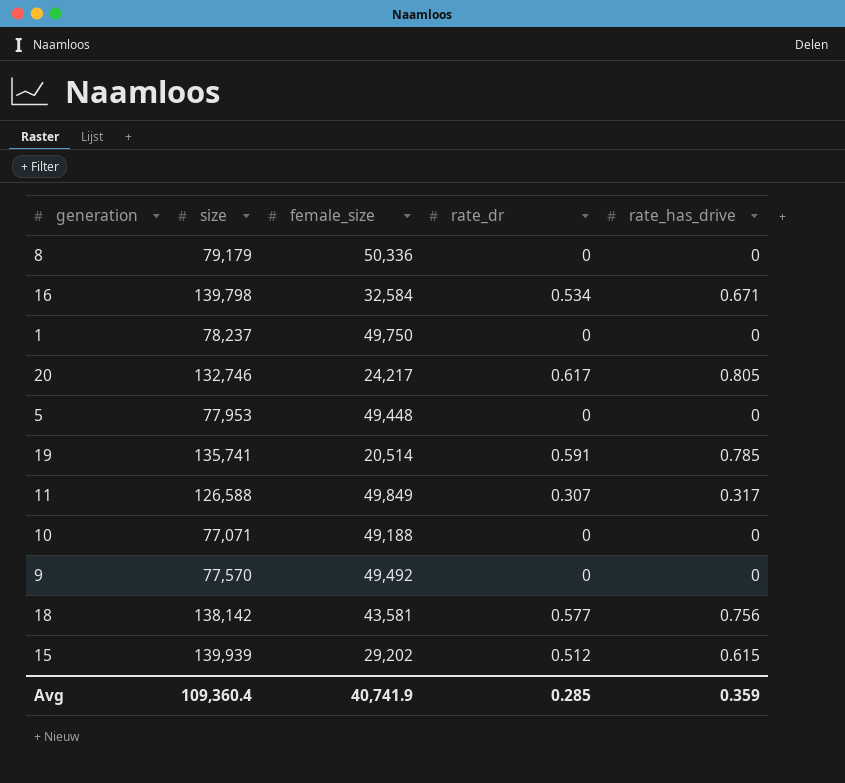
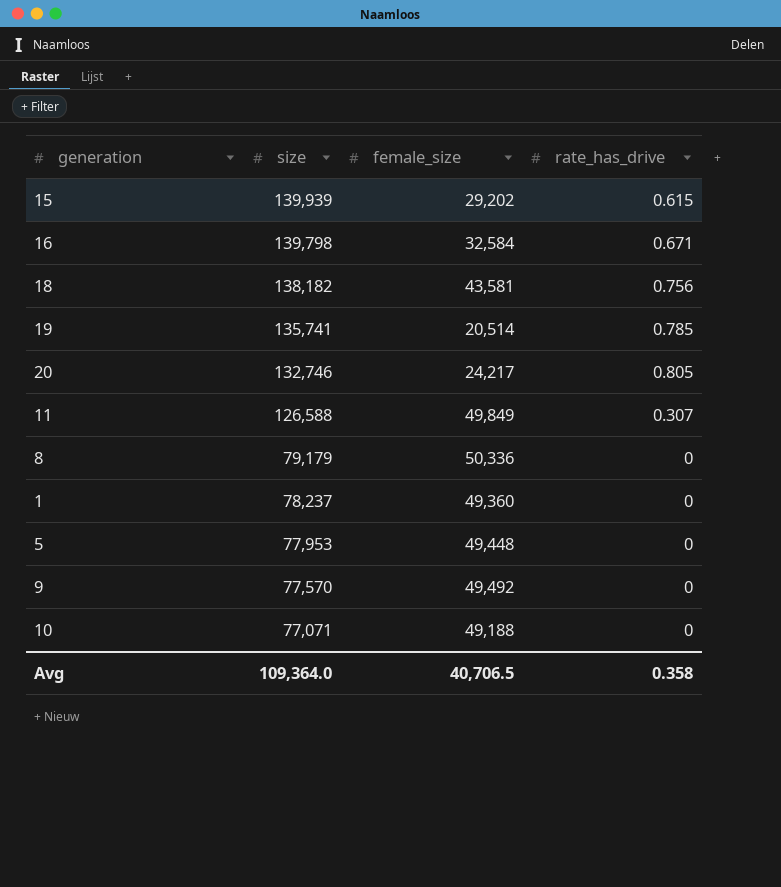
row order: none -> size descending
column rate_dr | position: 4 -> none
18 | size: 138,142 -> 138,182
11 | rate_has_drive: 0.317 -> 0.307
1 | female_size: 49,750 -> 49,360
Avg | size: 109,360.4 -> 109,364.0
Avg | female_size: 40,741.9 -> 40,706.5
Avg | rate_has_drive: 0.359 -> 0.358

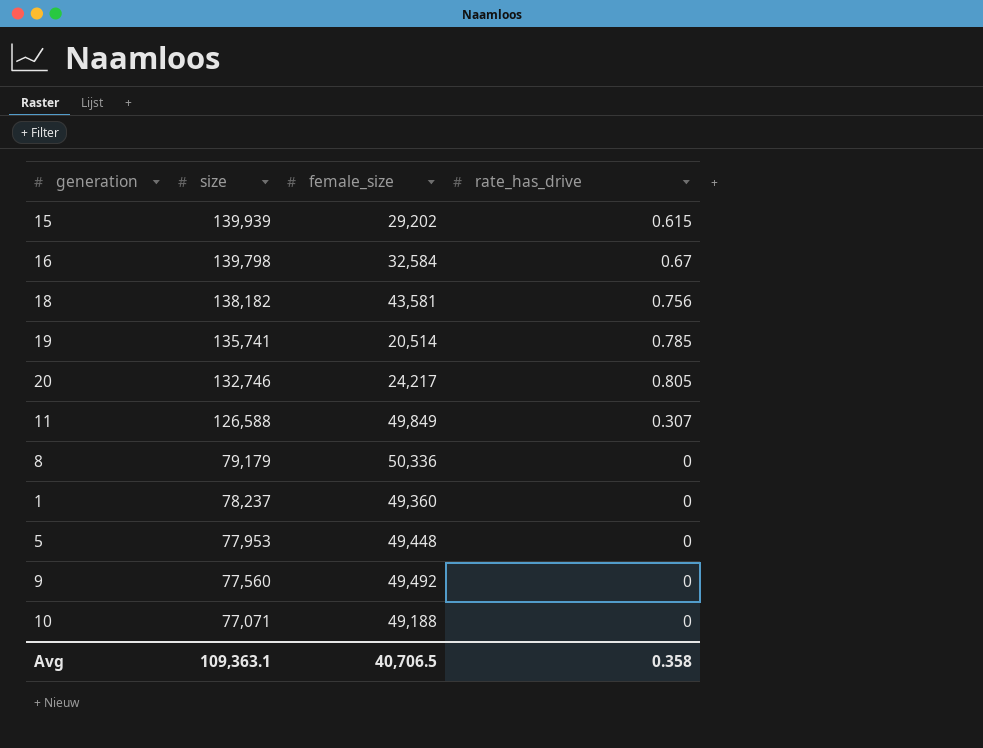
16 | rate_has_drive: 0.671 -> 0.67
9 | size: 77,570 -> 77,560
Avg | size: 109,364.0 -> 109,363.1

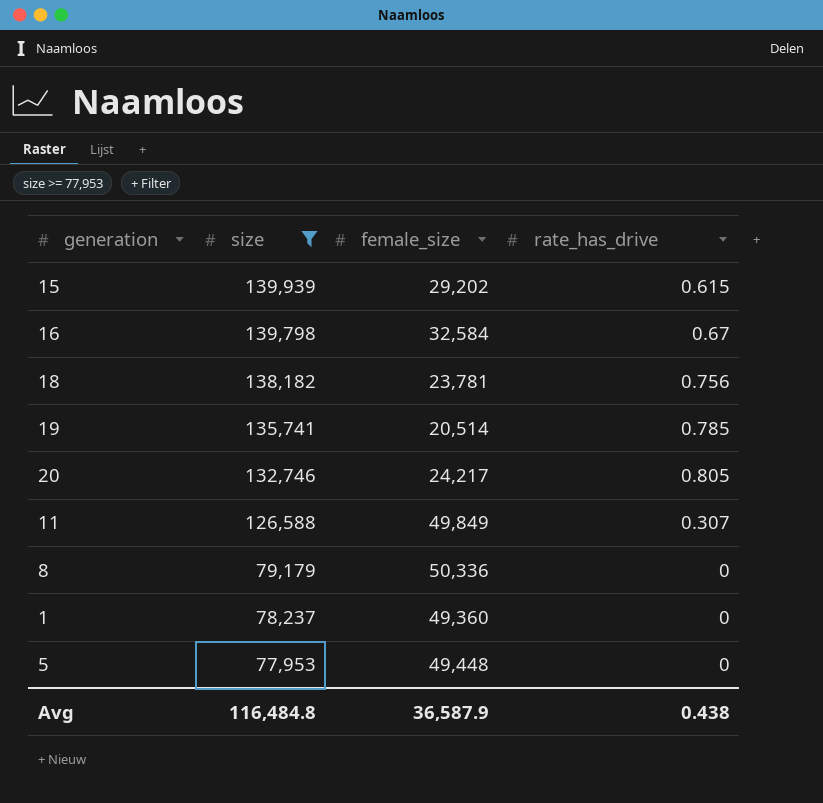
filter: none -> size >= 77,953
18 | female_size: 43,581 -> 23,781
Avg | size: 109,363.1 -> 116,484.8
Avg | female_size: 40,706.5 -> 36,587.9
Avg | rate_has_drive: 0.358 -> 0.438

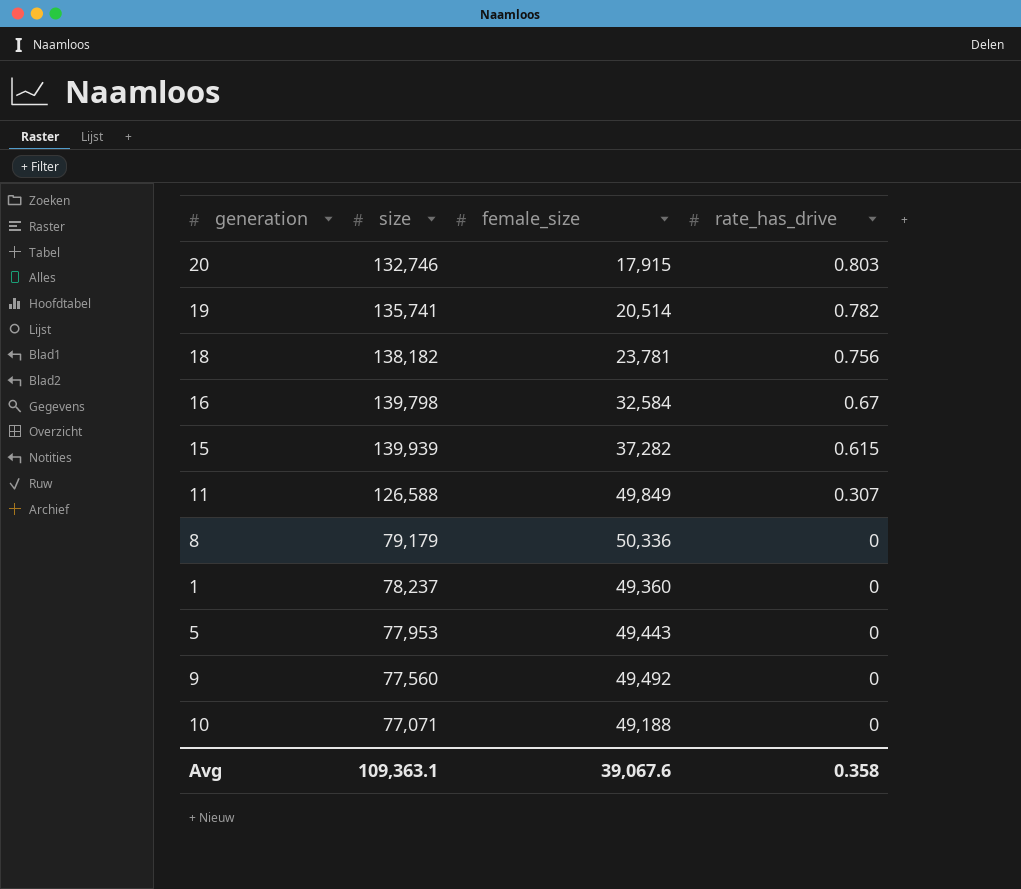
filter: size >= 77,953 -> none
row order: size descending -> rate_has_drive descending
20 | female_size: 24,217 -> 17,915
20 | rate_has_drive: 0.805 -> 0.803
19 | rate_has_drive: 0.785 -> 0.782
15 | female_size: 29,202 -> 37,282
5 | female_size: 49,448 -> 49,443
Avg | size: 116,484.8 -> 109,363.1
Avg | female_size: 36,587.9 -> 39,067.6
Avg | rate_has_drive: 0.438 -> 0.358

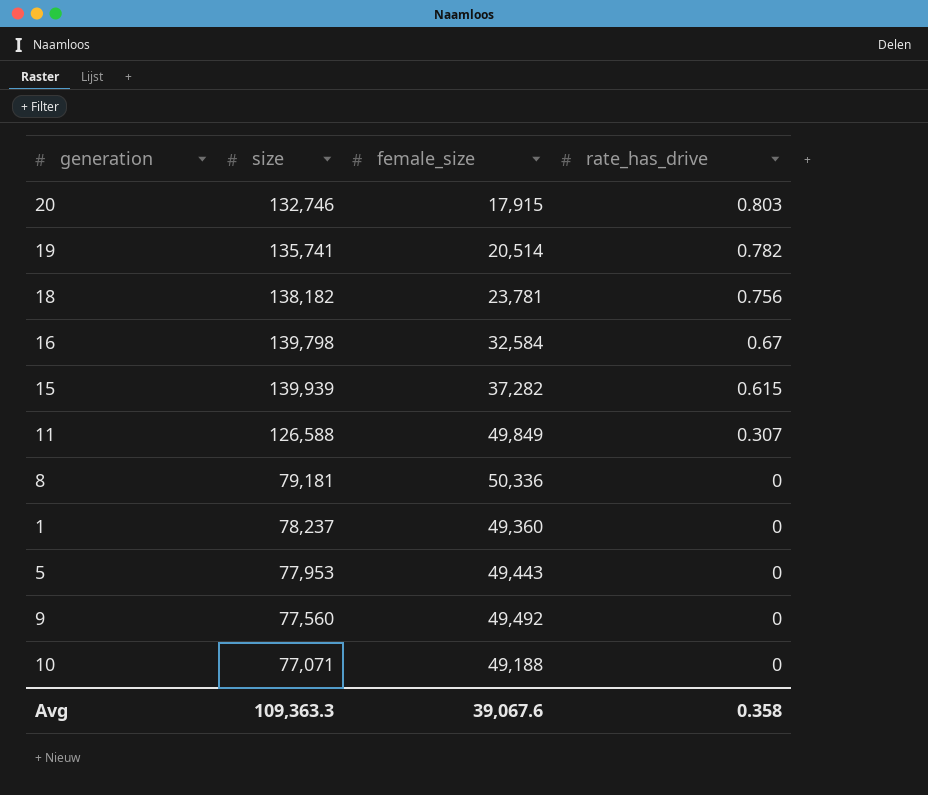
8 | size: 79,179 -> 79,181
Avg | size: 109,363.1 -> 109,363.3

